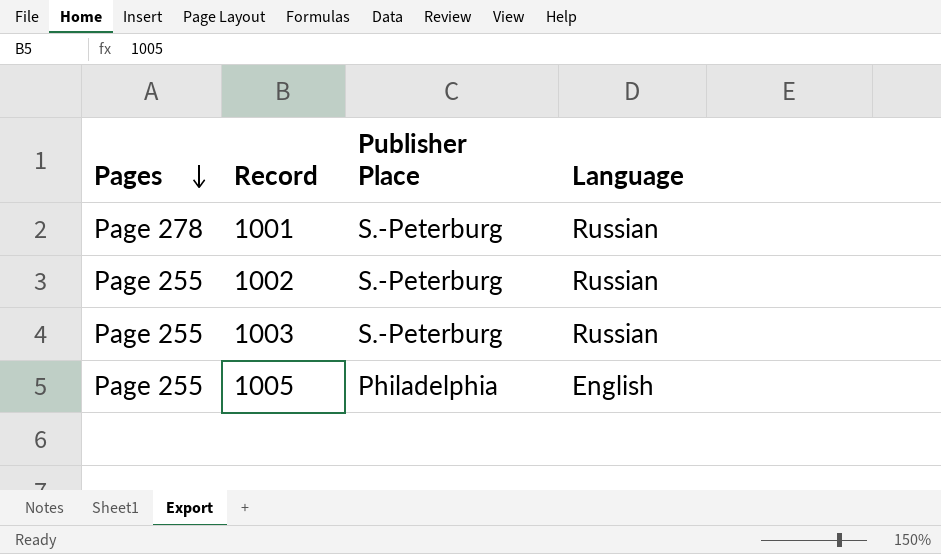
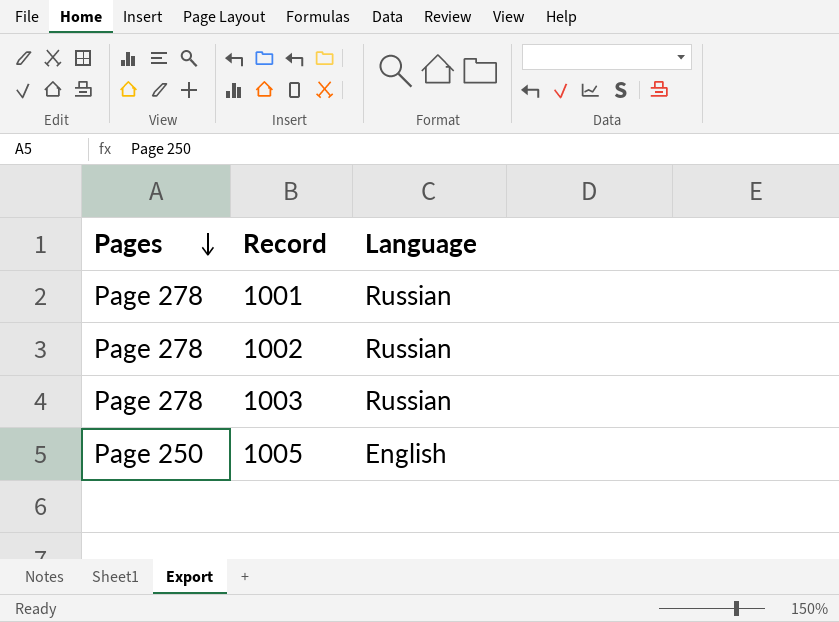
column Publisher Place | position: 3 -> none
1002 | Pages: Page 255 -> Page 278
1003 | Pages: Page 255 -> Page 278
1005 | Pages: Page 255 -> Page 250

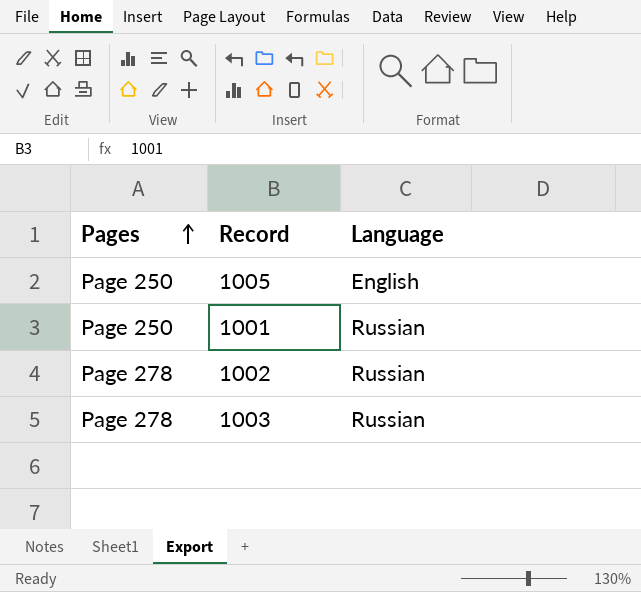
row order: Pages descending -> Pages ascending
1001 | Pages: Page 278 -> Page 250

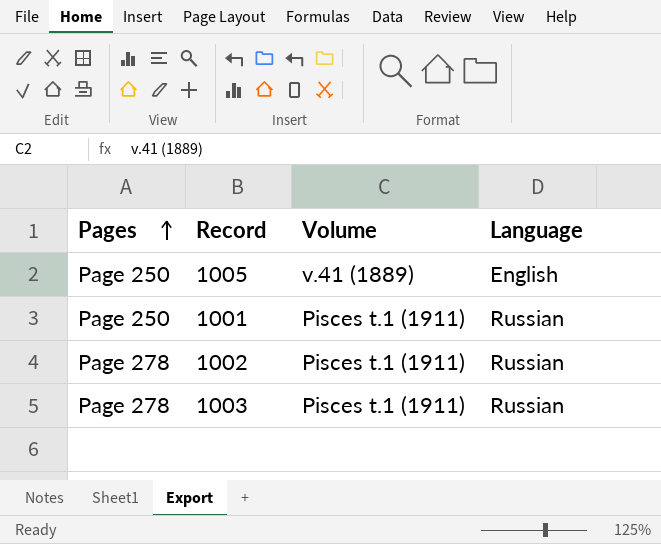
column Volume | position: none -> 3

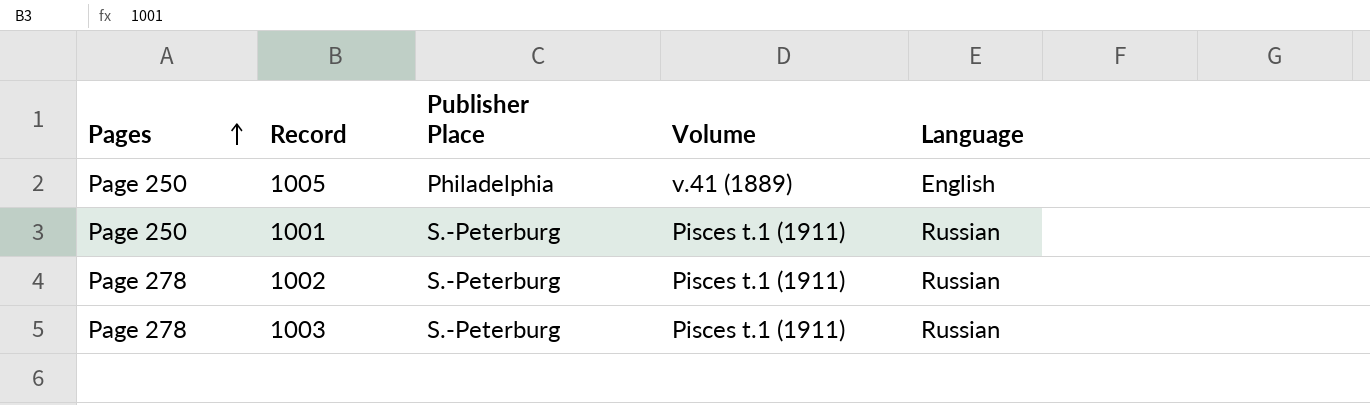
column Publisher Place | position: none -> 3

